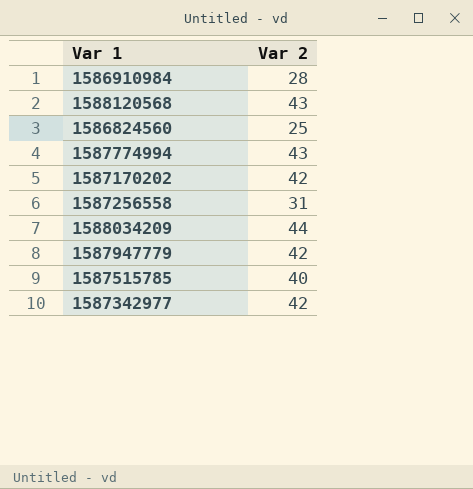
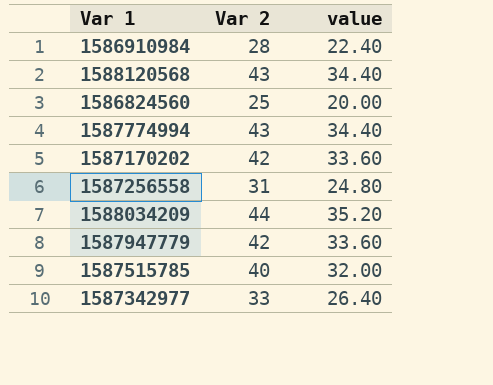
column value | formula: none -> [Var 2] * 0.8
1587342977 | Var 2: 42 -> 33

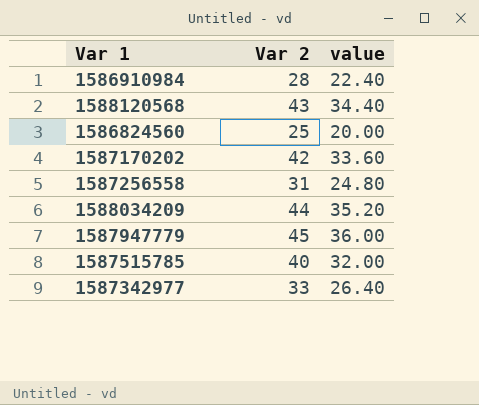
row 1587774994: 43 | 34.40 -> none
1587947779 | Var 2: 42 -> 45
1587947779 | value: 33.60 -> 36.00

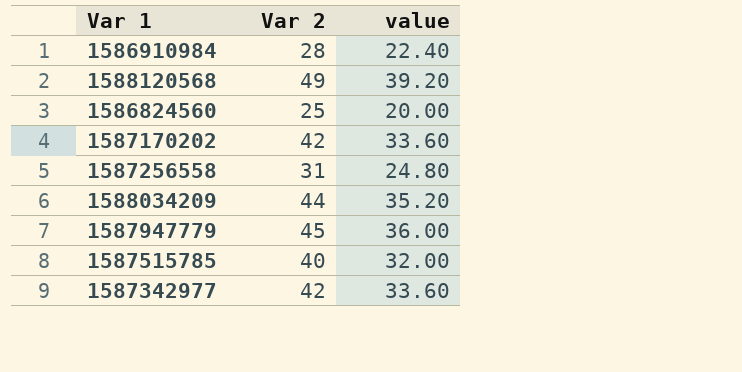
1588120568 | Var 2: 43 -> 49
1588120568 | value: 34.40 -> 39.20
1587342977 | Var 2: 33 -> 42
1587342977 | value: 26.40 -> 33.60

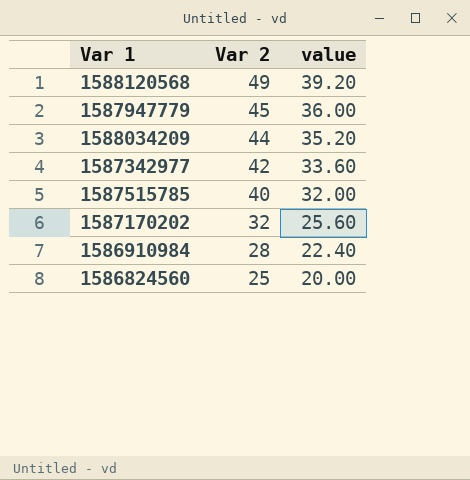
row order: none -> Var 2 descending
row 1587256558: 31 | 24.80 -> none
1587170202 | Var 2: 42 -> 32
1587170202 | value: 33.60 -> 25.60

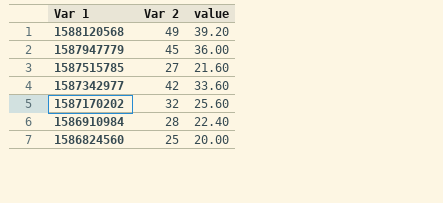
row order: Var 2 descending -> Var 1 descending
row 1588034209: 44 | 35.20 -> none
1587515785 | Var 2: 40 -> 27
1587515785 | value: 32.00 -> 21.60

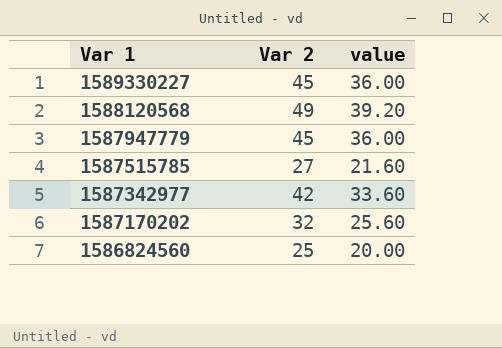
row 1586910984: 28 | 22.40 -> none
row 1589330227: none -> 45 | 36.00

